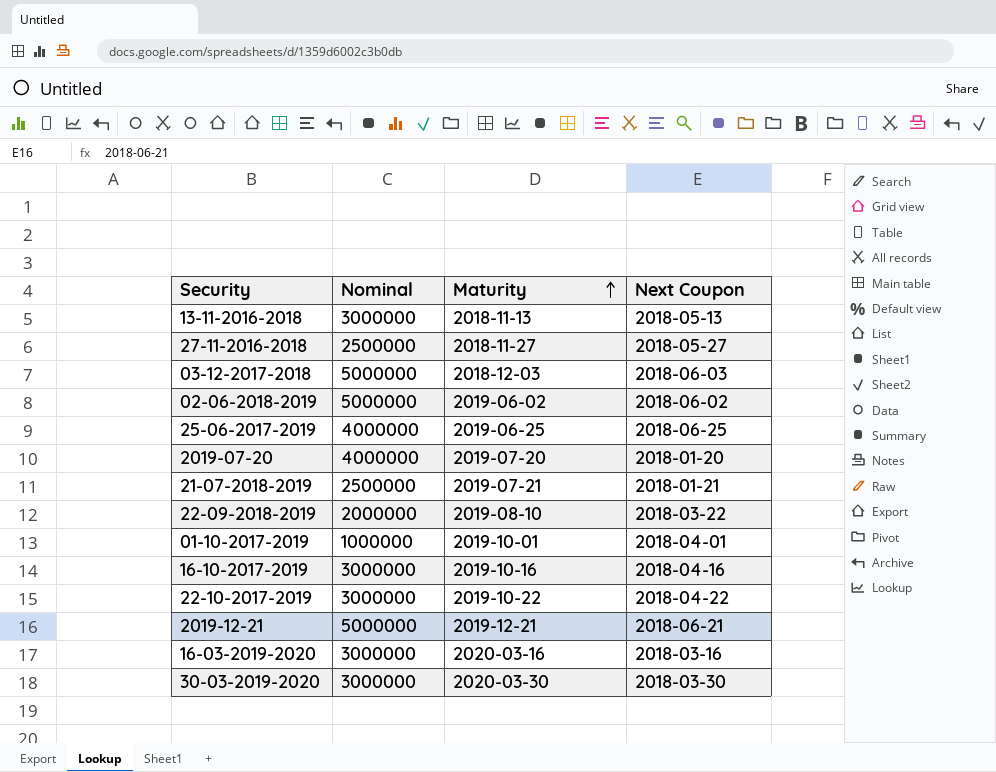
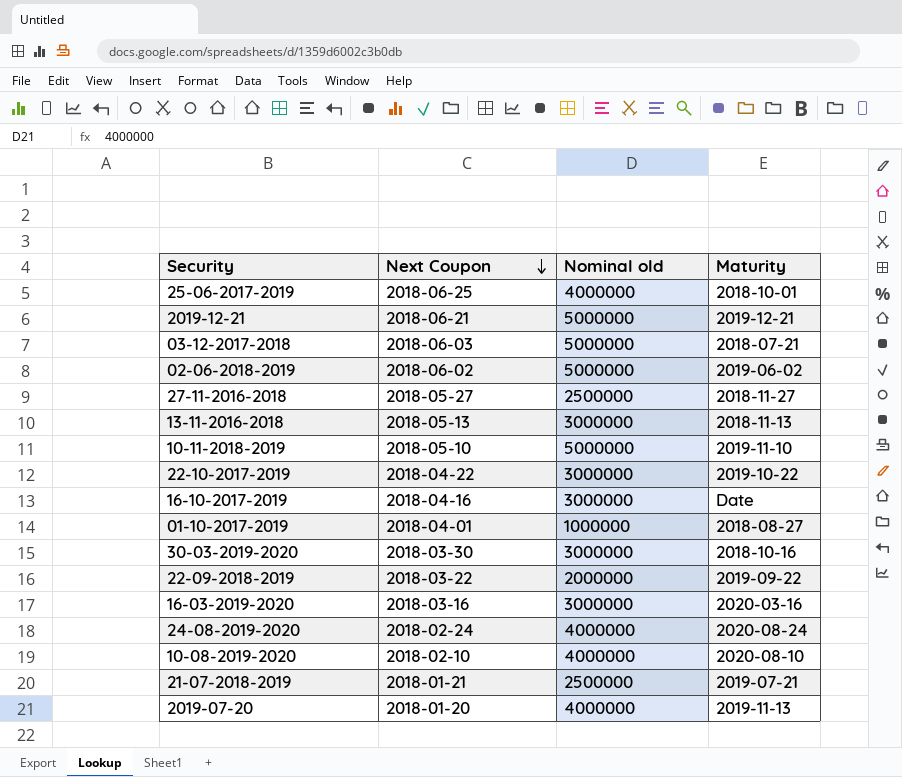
row order: Maturity ascending -> Next Coupon descending
column Next Coupon | position: 4 -> 2
column name: Nominal -> Nominal old
25-06-2017-2019 | Maturity: 2019-06-25 -> 2018-10-01
03-12-2017-2018 | Maturity: 2018-12-03 -> 2018-07-21
row 10-11-2018-2019: none -> 2018-05-10 | 5000000 | 2019-11-10
16-10-2017-2019 | Maturity: 2019-10-16 -> Date
01-10-2017-2019 | Maturity: 2019-10-01 -> 2018-08-27
30-03-2019-2020 | Maturity: 2020-03-30 -> 2018-10-16
22-09-2018-2019 | Maturity: 2019-08-10 -> 2019-09-22
row 24-08-2019-2020: none -> 2018-02-24 | 4000000 | 2020-08-24
row 10-08-2019-2020: none -> 2018-02-10 | 4000000 | 2020-08-10
2019-07-20 | Maturity: 2019-07-20 -> 2019-11-13

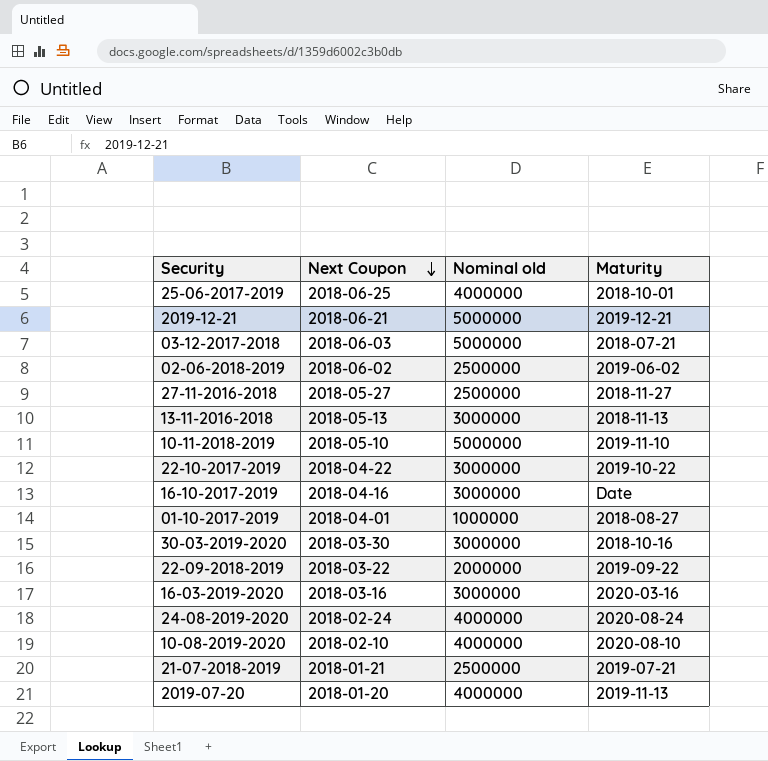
02-06-2018-2019 | Nominal old: 5000000 -> 2500000

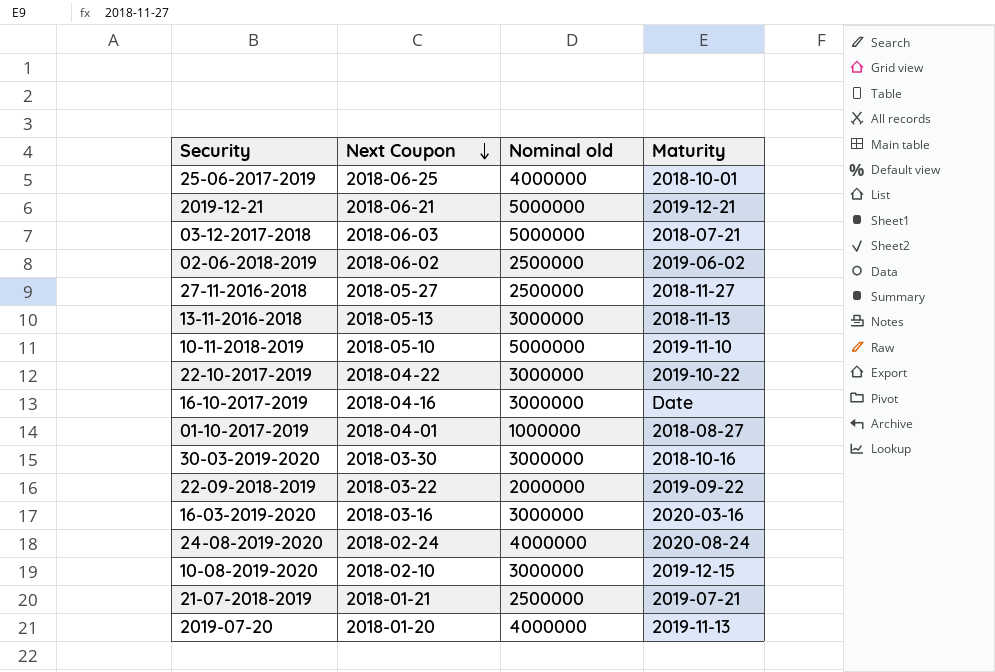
10-08-2019-2020 | Nominal old: 4000000 -> 3000000
10-08-2019-2020 | Maturity: 2020-08-10 -> 2019-12-15

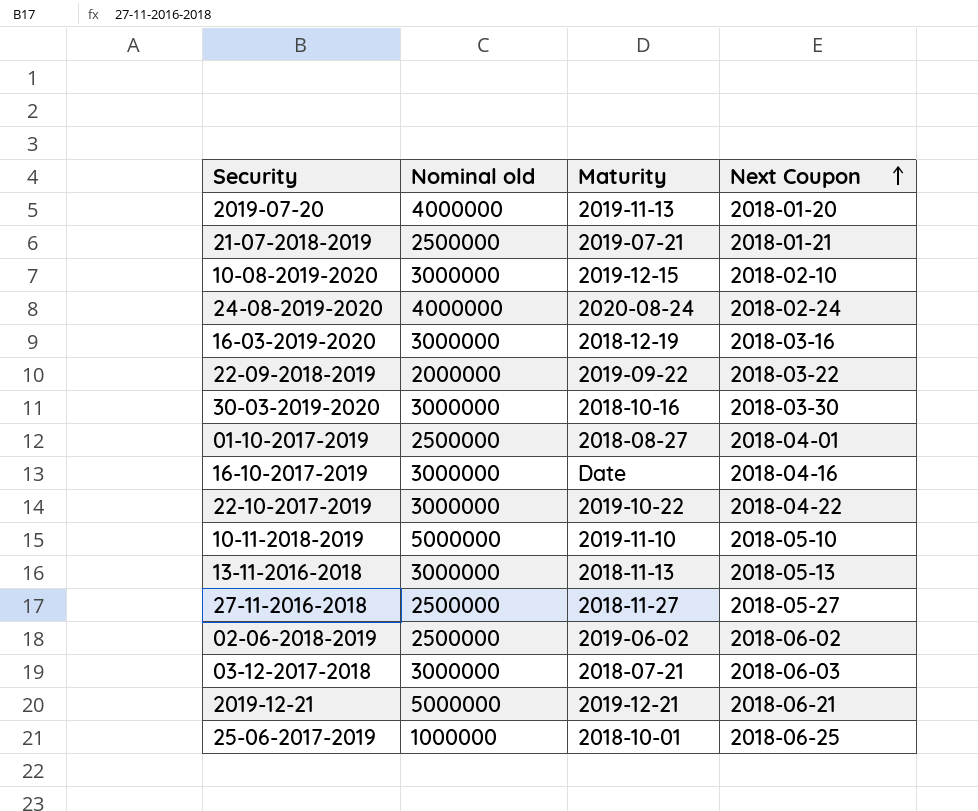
row order: Next Coupon descending -> Next Coupon ascending
column Next Coupon | position: 2 -> 4
16-03-2019-2020 | Maturity: 2020-03-16 -> 2018-12-19
01-10-2017-2019 | Nominal old: 1000000 -> 2500000
03-12-2017-2018 | Nominal old: 5000000 -> 3000000
25-06-2017-2019 | Nominal old: 4000000 -> 1000000

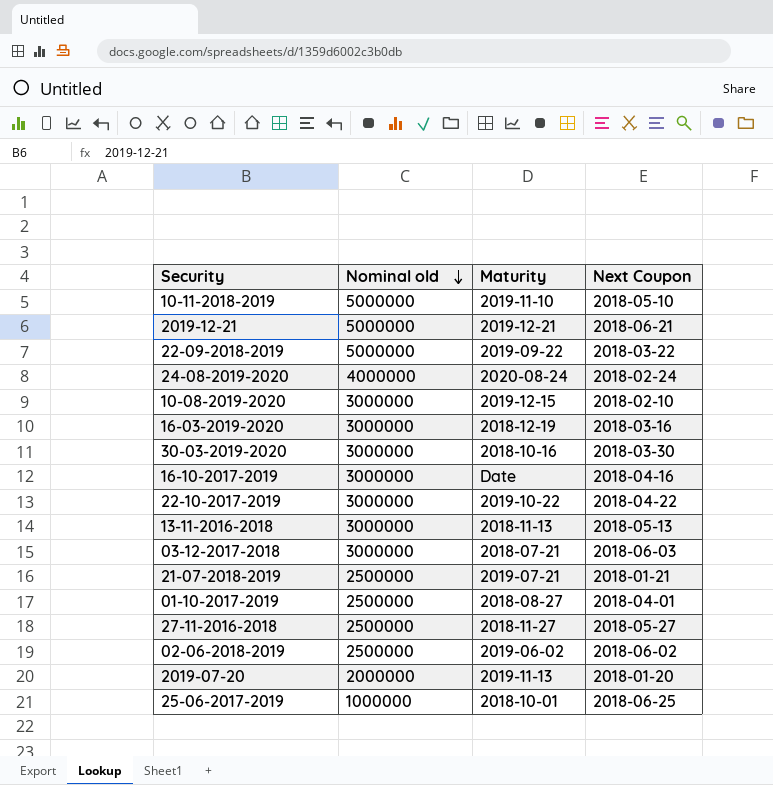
row order: Next Coupon ascending -> Nominal old descending
22-09-2018-2019 | Nominal old: 2000000 -> 5000000
2019-07-20 | Nominal old: 4000000 -> 2000000

